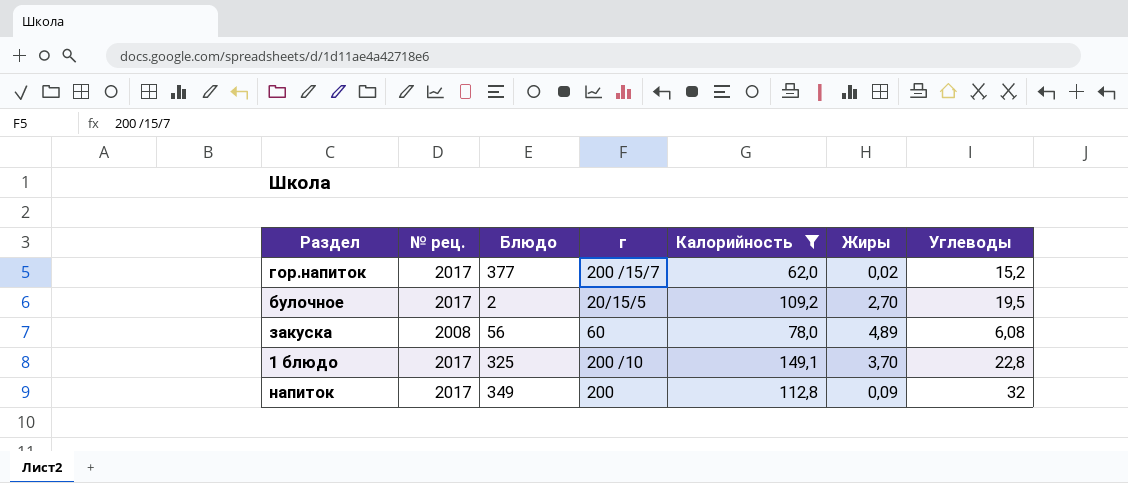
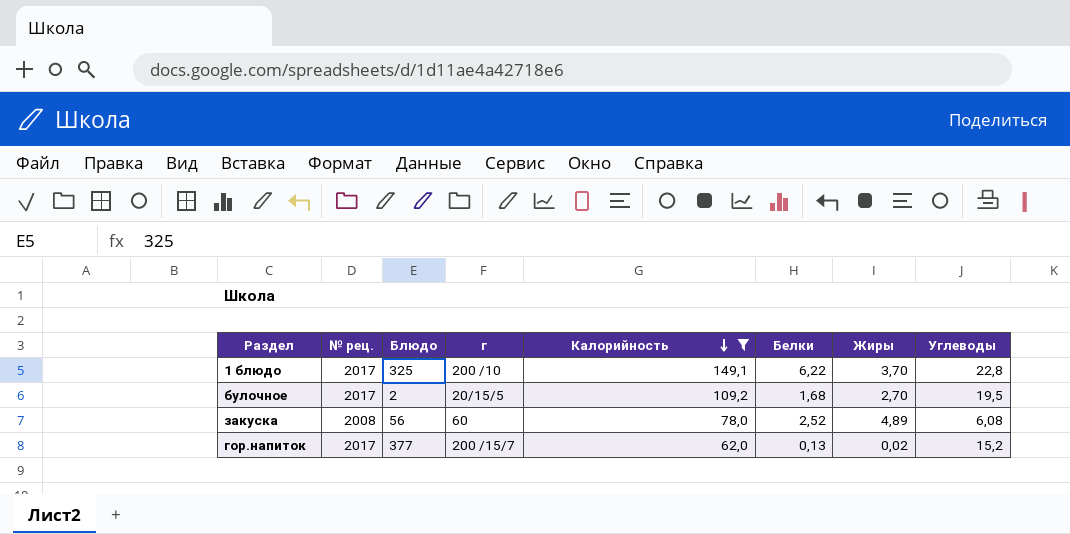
row order: none -> Калорийность descending
column Белки | position: none -> 6
row напиток: 2017 | 349 | 200 | 112,8 | 0,09 | 32 -> none

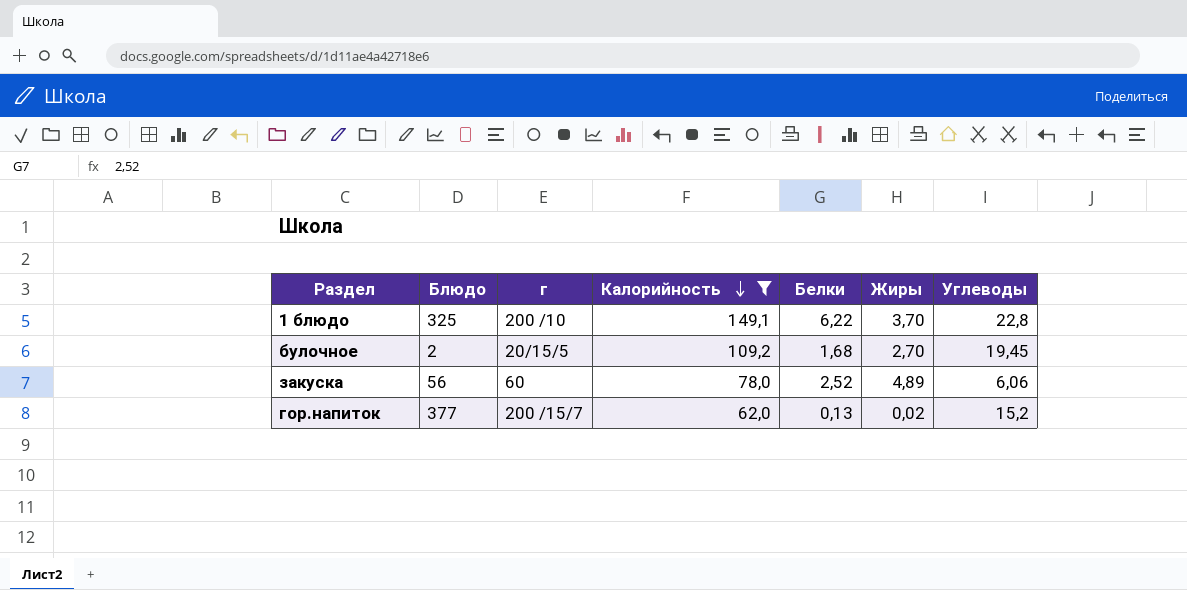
column № рец. | position: 2 -> none
булочное | Углеводы: 19,5 -> 19,45
закуска | Углеводы: 6,08 -> 6,06

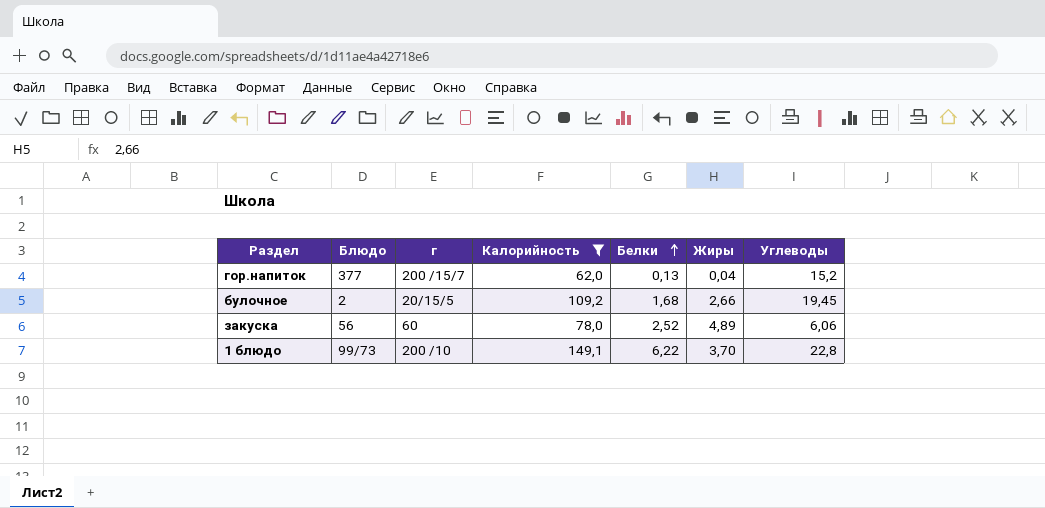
row order: Калорийность descending -> Белки ascending
гор.напиток | Жиры: 0,02 -> 0,04
булочное | Жиры: 2,70 -> 2,66
1 блюдо | Блюдо: 325 -> 99/73

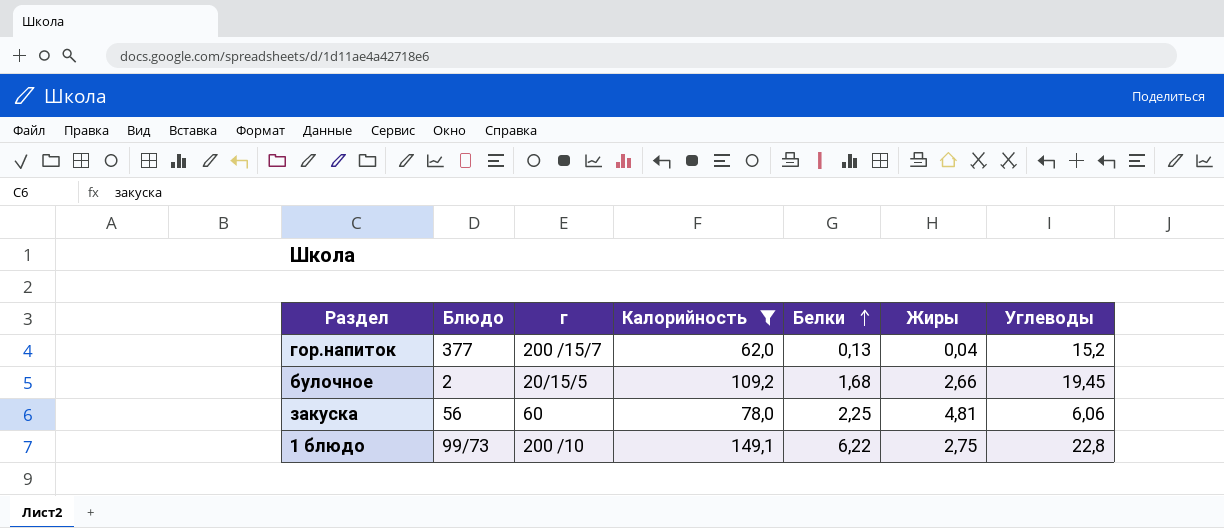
закуска | Белки: 2,52 -> 2,25
закуска | Жиры: 4,89 -> 4,81
1 блюдо | Жиры: 3,70 -> 2,75

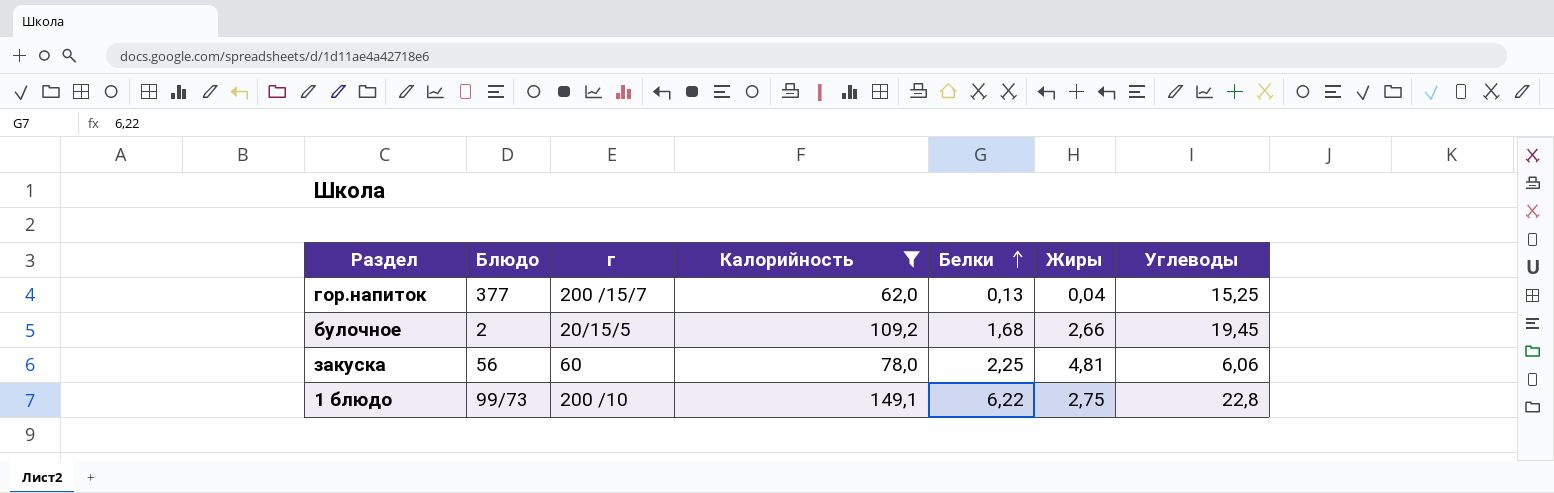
гор.напиток | Углеводы: 15,2 -> 15,25

